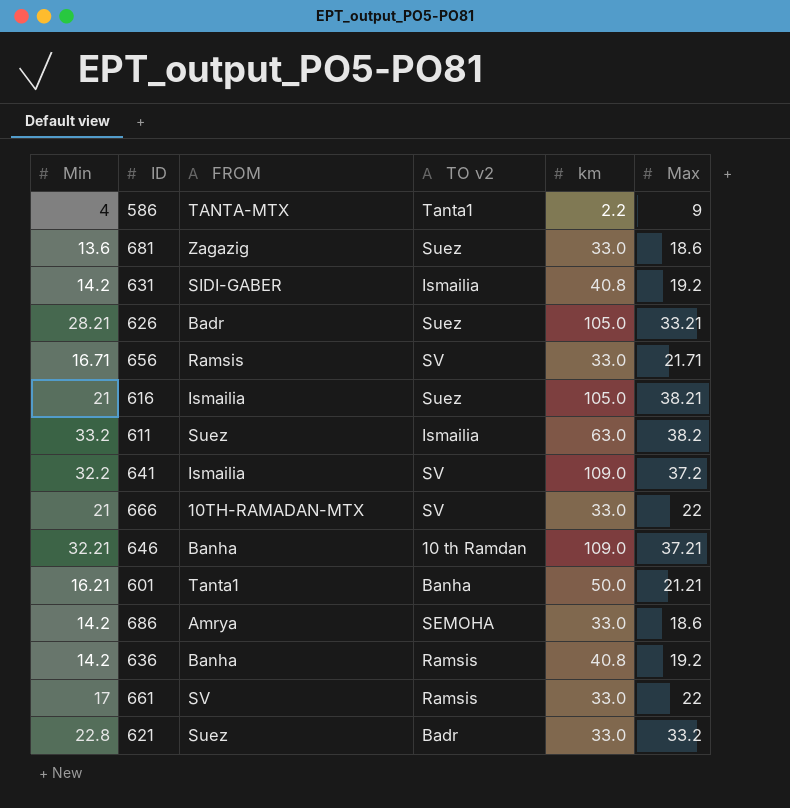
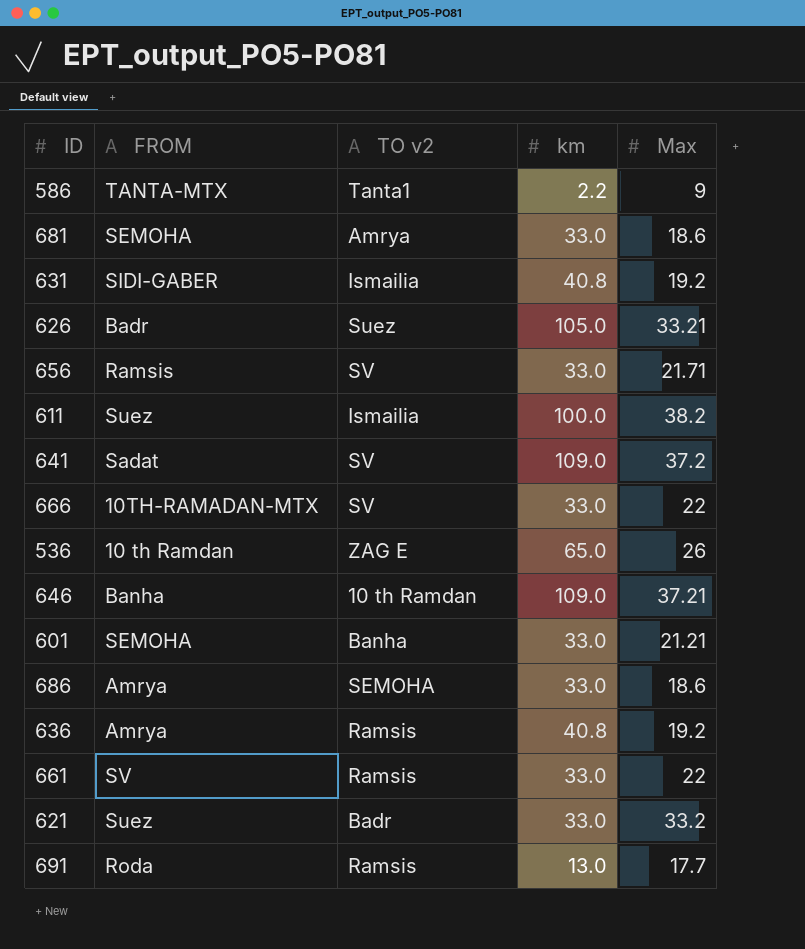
column Min | position: 1 -> none
row 616: 21 | Ismailia | Suez | 105.0 | 38.21 -> none
681 | FROM: Zagazig -> SEMOHA
681 | TO v2: Suez -> Amrya
611 | km: 63.0 -> 100.0
641 | FROM: Ismailia -> Sadat
row 536: none -> 10 th Ramdan | ZAG E | 65.0 | 26
601 | FROM: Tanta1 -> SEMOHA
601 | km: 50.0 -> 33.0
636 | FROM: Banha -> Amrya
row 691: none -> Roda | Ramsis | 13.0 | 17.7

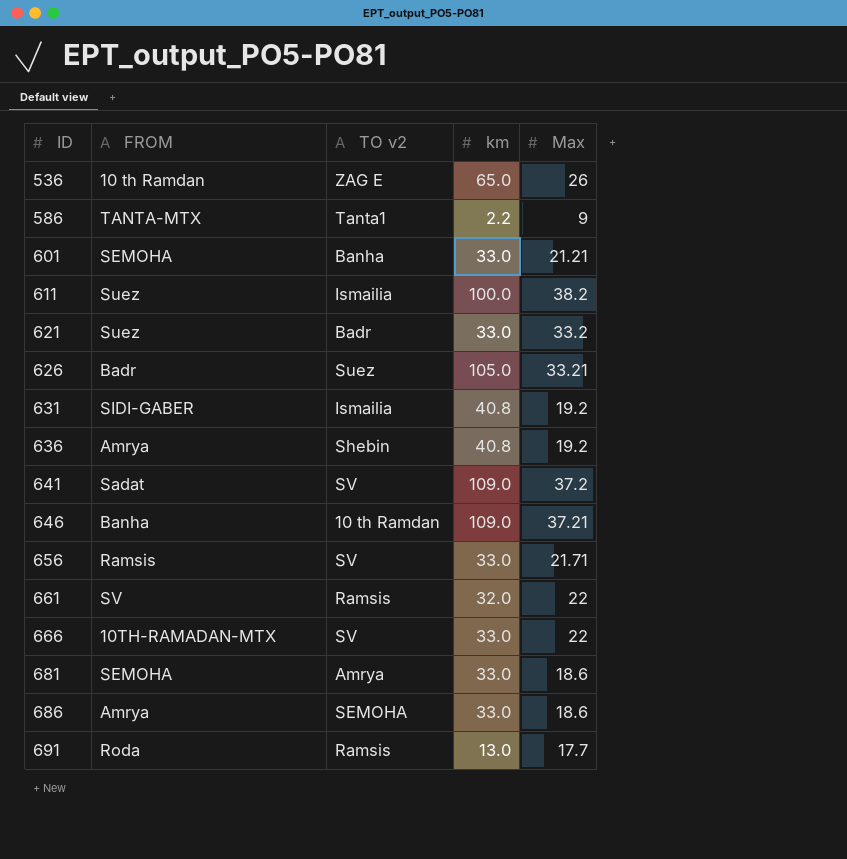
row order: none -> ID ascending
636 | TO v2: Ramsis -> Shebin
661 | km: 33.0 -> 32.0

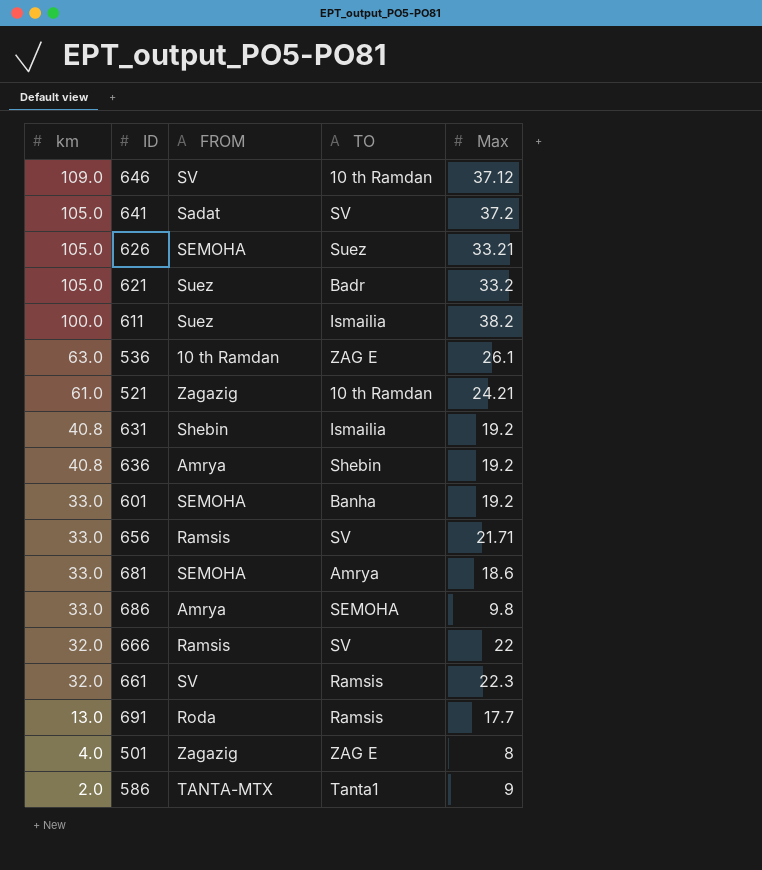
row order: ID ascending -> km descending
column km | position: 4 -> 1
column name: TO v2 -> TO
646 | FROM: Banha -> SV
646 | Max: 37.21 -> 37.12
641 | km: 109.0 -> 105.0
626 | FROM: Badr -> SEMOHA
621 | km: 33.0 -> 105.0
536 | km: 65.0 -> 63.0
536 | Max: 26 -> 26.1
row 521: none -> 61.0 | Zagazig | 10 th Ramdan | 24.21
631 | FROM: SIDI-GABER -> Shebin
601 | Max: 21.21 -> 19.2
686 | Max: 18.6 -> 9.8
666 | km: 33.0 -> 32.0
666 | FROM: 10TH-RAMADAN-MTX -> Ramsis
661 | Max: 22 -> 22.3
row 501: none -> 4.0 | Zagazig | ZAG E | 8
586 | km: 2.2 -> 2.0

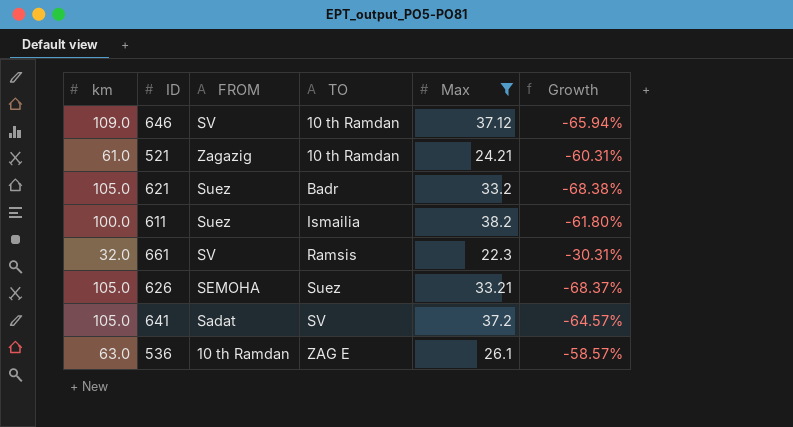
filter: none -> Max >= 22.3
row order: km descending -> TO ascending
column Growth | formula: none -> ([Max] - [km]) / [km]

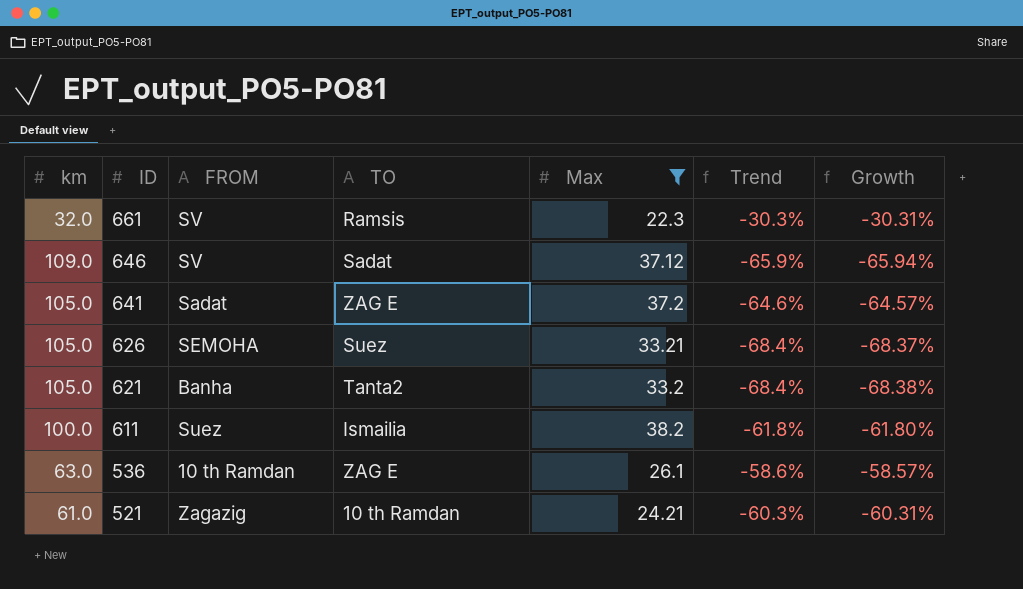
row order: TO ascending -> ID descending
column Trend | formula: none -> ([Max] - [km]) / [km]
646 | TO: 10 th Ramdan -> Sadat
641 | TO: SV -> ZAG E
621 | FROM: Suez -> Banha
621 | TO: Badr -> Tanta2

